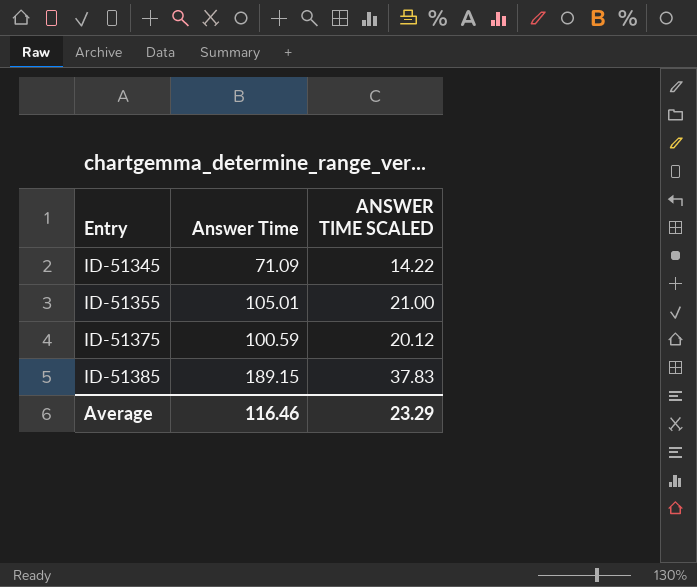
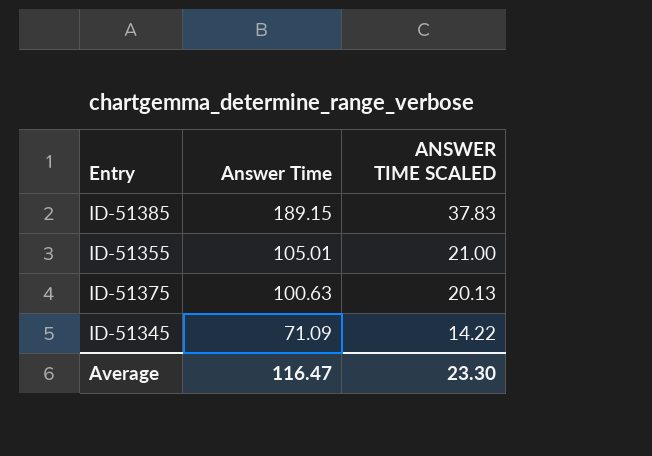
row order: Entry ascending -> Answer Time descending
ID-51375 | Answer Time: 100.59 -> 100.63
ID-51375 | ANSWER TIME SCALED: 20.12 -> 20.13
Average | Answer Time: 116.46 -> 116.47
Average | ANSWER TIME SCALED: 23.29 -> 23.30

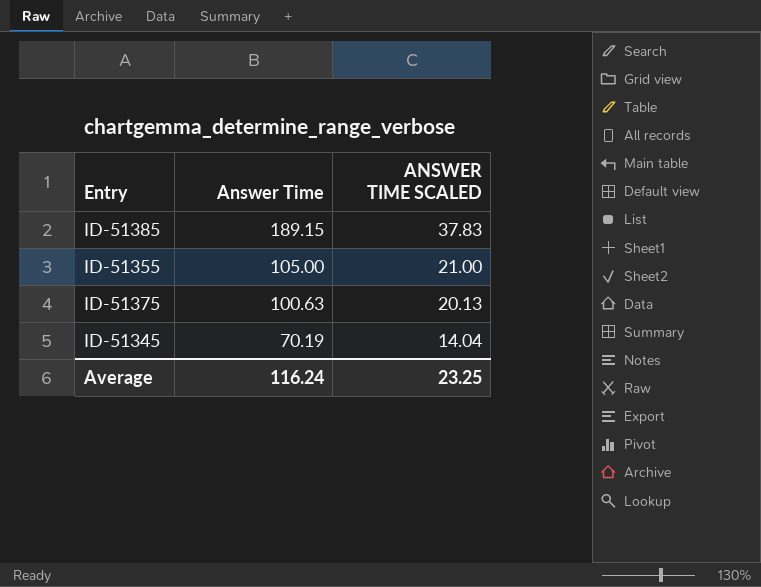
ID-51355 | Answer Time: 105.01 -> 105.00
ID-51345 | Answer Time: 71.09 -> 70.19
ID-51345 | ANSWER TIME SCALED: 14.22 -> 14.04
Average | Answer Time: 116.47 -> 116.24
Average | ANSWER TIME SCALED: 23.30 -> 23.25

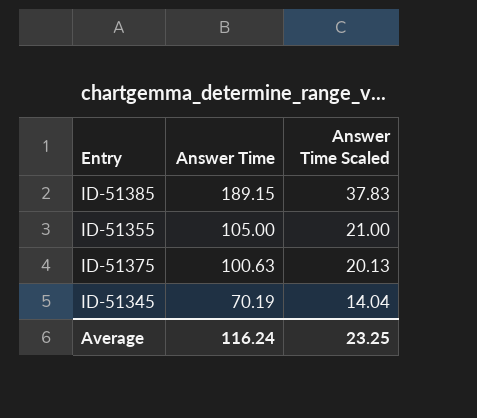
column name: ANSWER TIME SCALED -> Answer Time Scaled

